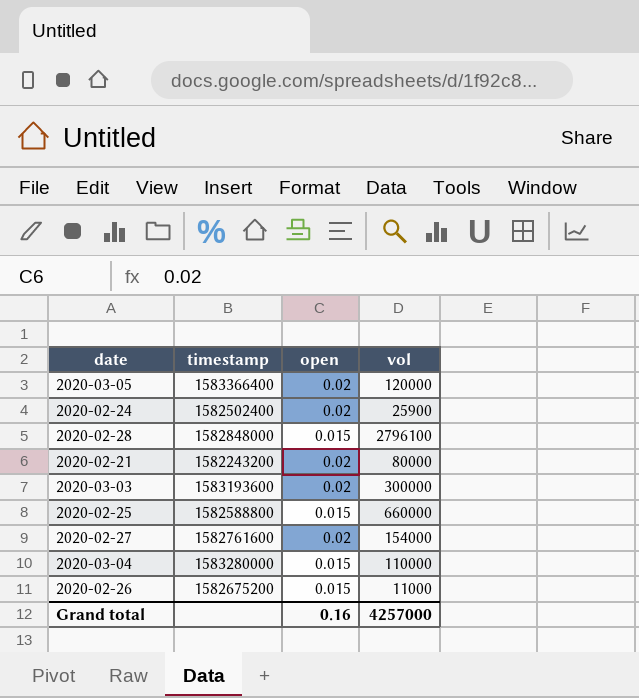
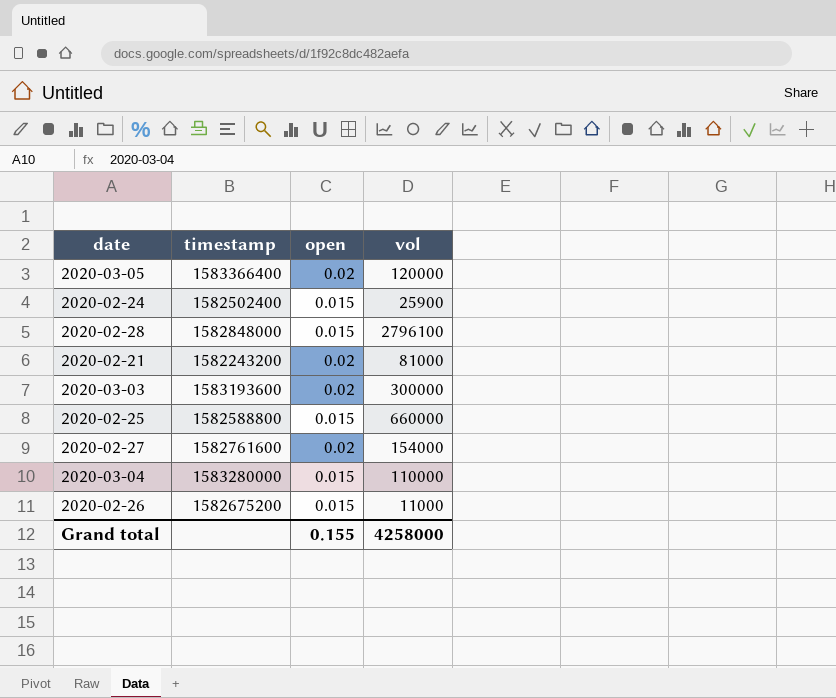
2020-02-24 | open: 0.02 -> 0.015
2020-02-21 | vol: 80000 -> 81000
Grand total | open: 0.16 -> 0.155
Grand total | vol: 4257000 -> 4258000

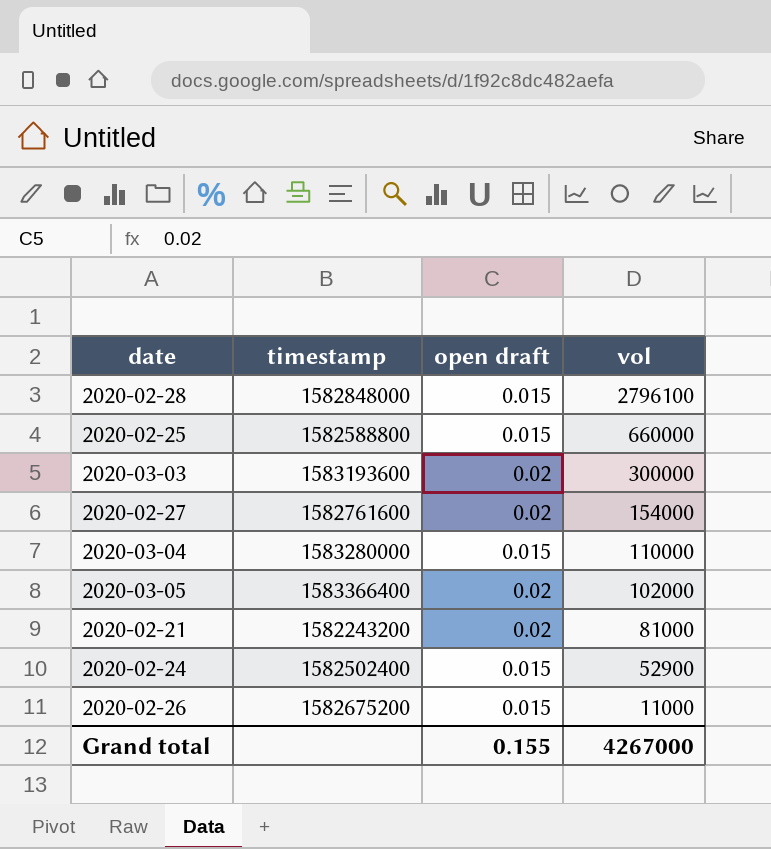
row order: none -> vol descending
column name: open -> open draft
2020-03-05 | vol: 120000 -> 102000
2020-02-24 | vol: 25900 -> 52900
Grand total | vol: 4258000 -> 4267000

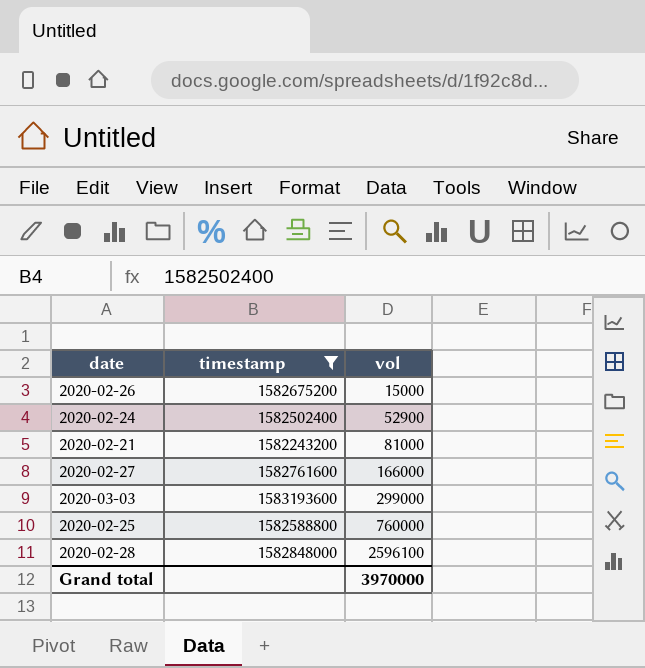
filter: none -> timestamp <= 1583193600
row order: vol descending -> vol ascending
column open draft | position: 3 -> none
2020-02-26 | vol: 11000 -> 15000
2020-02-27 | vol: 154000 -> 166000
2020-03-03 | vol: 300000 -> 299000
2020-02-25 | vol: 660000 -> 760000
2020-02-28 | vol: 2796100 -> 2596100
Grand total | vol: 4267000 -> 3970000

